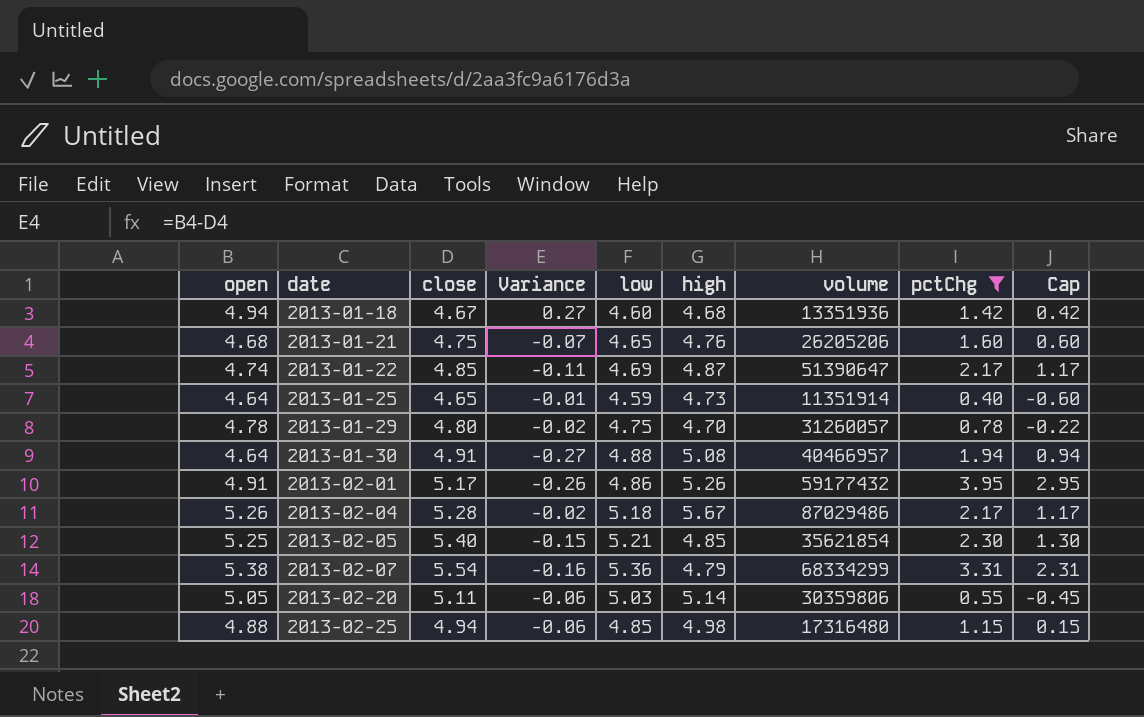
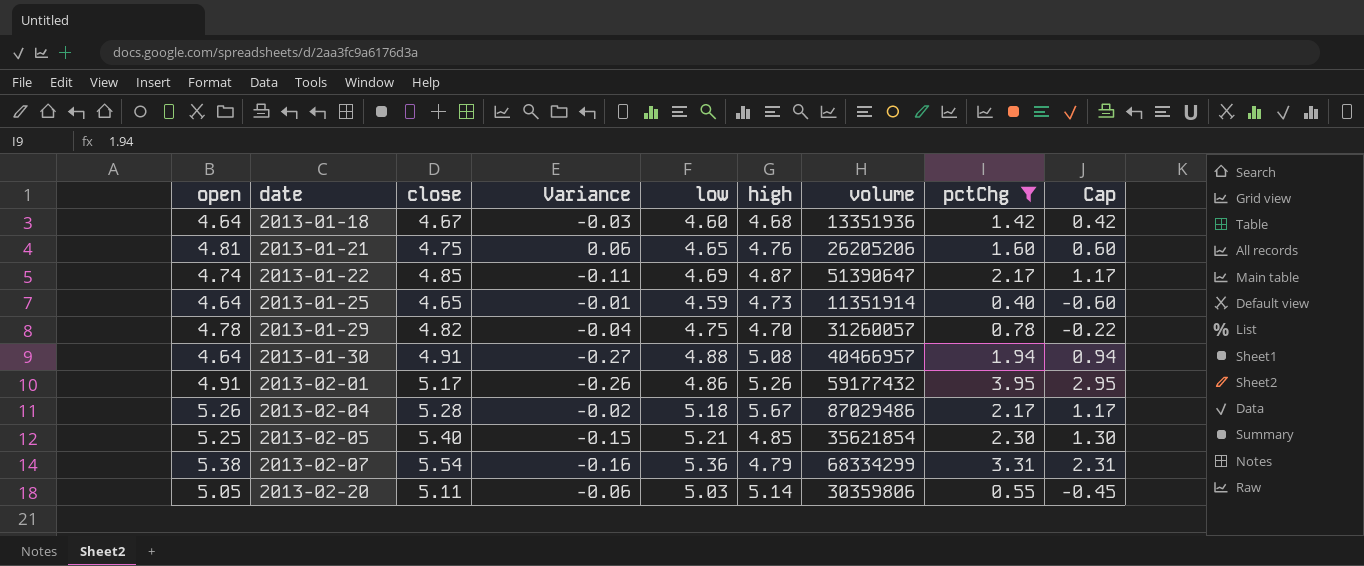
row 2013-02-25: 4.88 | 4.94 | -0.06 | 4.85 | 4.98 | 17316480 | 1.15 | 0.15 -> none
2013-01-18 | open: 4.94 -> 4.64
2013-01-18 | Variance: 0.27 -> -0.03
2013-01-21 | open: 4.68 -> 4.81
2013-01-21 | Variance: -0.07 -> 0.06
2013-01-29 | close: 4.80 -> 4.82
2013-01-29 | Variance: -0.02 -> -0.04

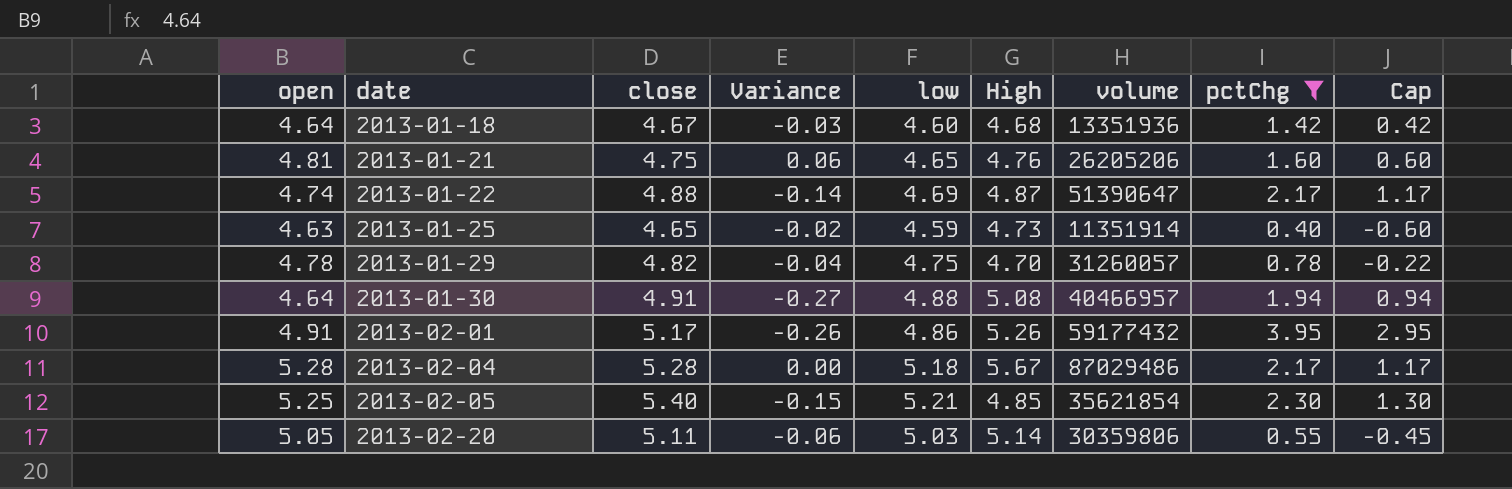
column name: high -> High
row 2013-02-07: 5.38 | 5.54 | -0.16 | 5.36 | 4.79 | 68334299 | 3.31 | 2.31 -> none
2013-01-22 | close: 4.85 -> 4.88
2013-01-22 | Variance: -0.11 -> -0.14
2013-01-25 | open: 4.64 -> 4.63
2013-01-25 | Variance: -0.01 -> -0.02
2013-02-04 | open: 5.26 -> 5.28
2013-02-04 | Variance: -0.02 -> 0.00

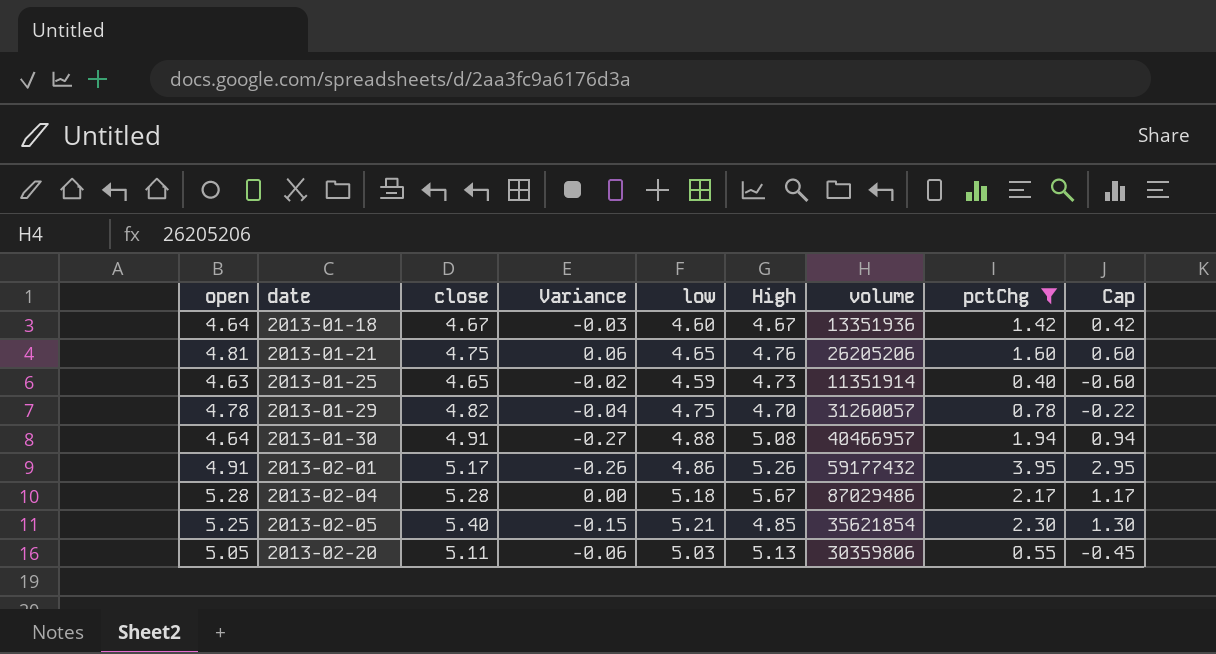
row 2013-01-22: 4.74 | 4.88 | -0.14 | 4.69 | 4.87 | 51390647 | 2.17 | 1.17 -> none
2013-01-18 | High: 4.68 -> 4.67
2013-02-20 | High: 5.14 -> 5.13

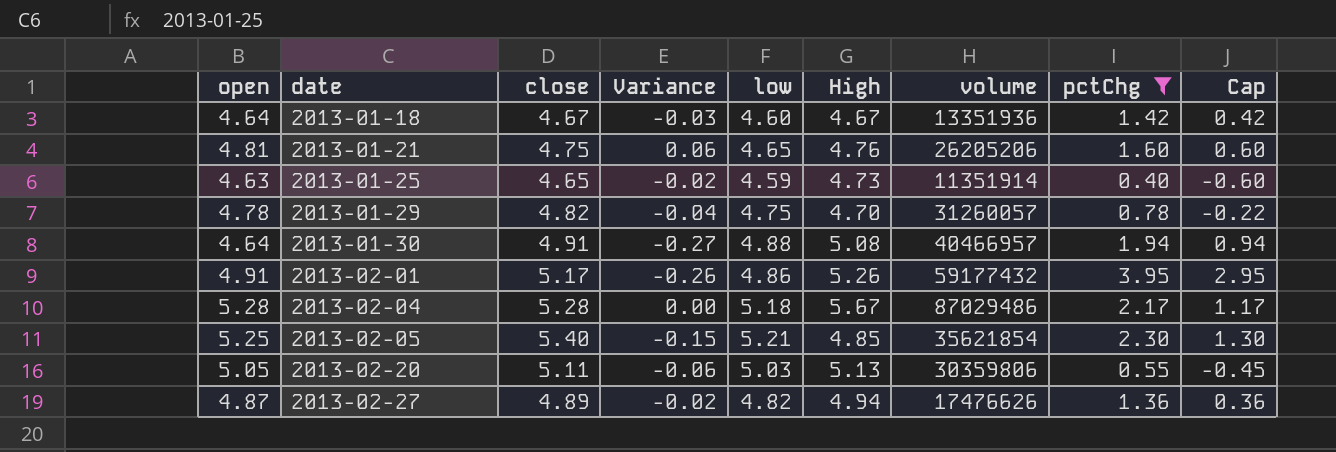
row 2013-02-27: none -> 4.87 | 4.89 | -0.02 | 4.82 | 4.94 | 17476626 | 1.36 | 0.36

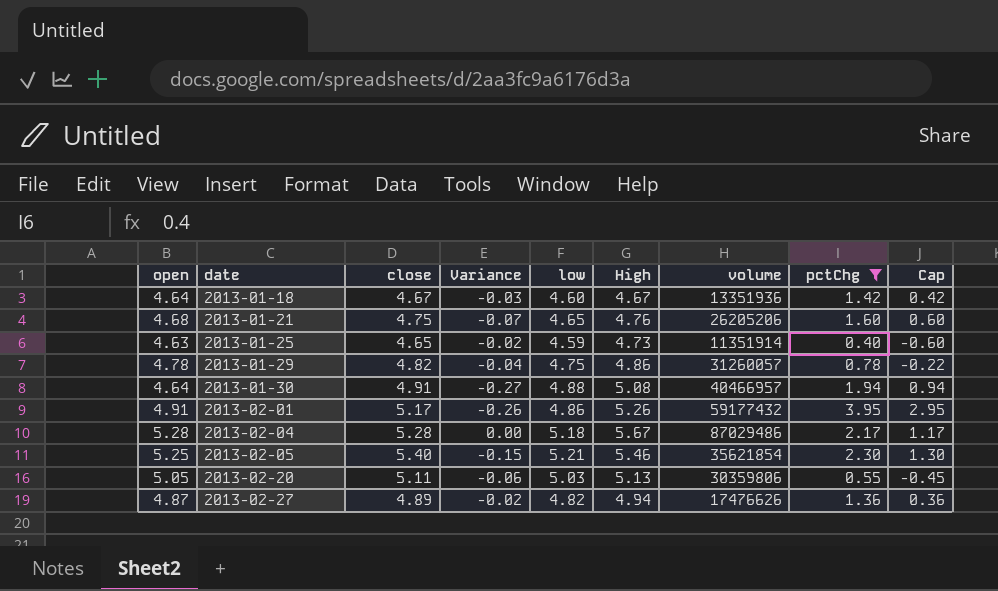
2013-01-21 | open: 4.81 -> 4.68
2013-01-21 | Variance: 0.06 -> -0.07
2013-01-29 | High: 4.70 -> 4.86
2013-02-05 | High: 4.85 -> 5.46

